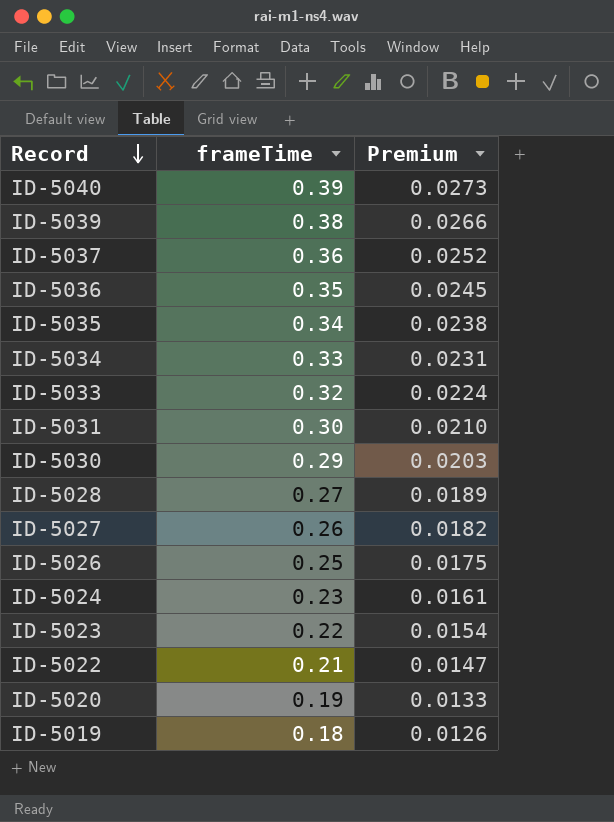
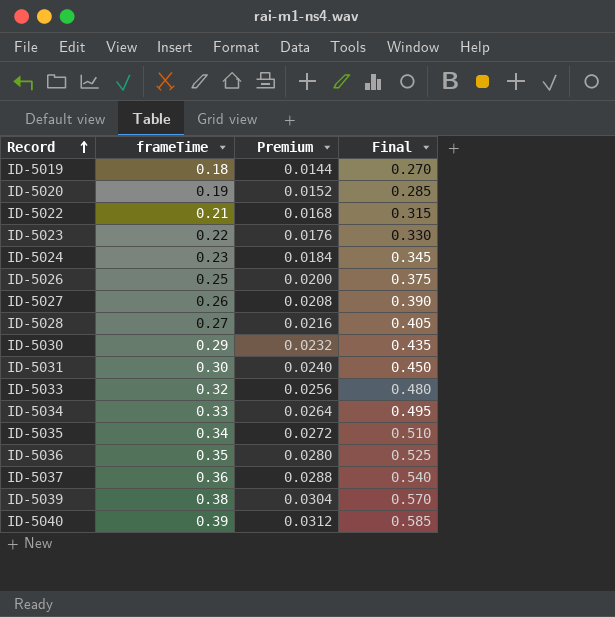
row order: Record descending -> Record ascending
column Premium | formula: [frameTime] * 0.07 -> [frameTime] * 0.08
column Final | formula: none -> [frameTime] * 1.5

